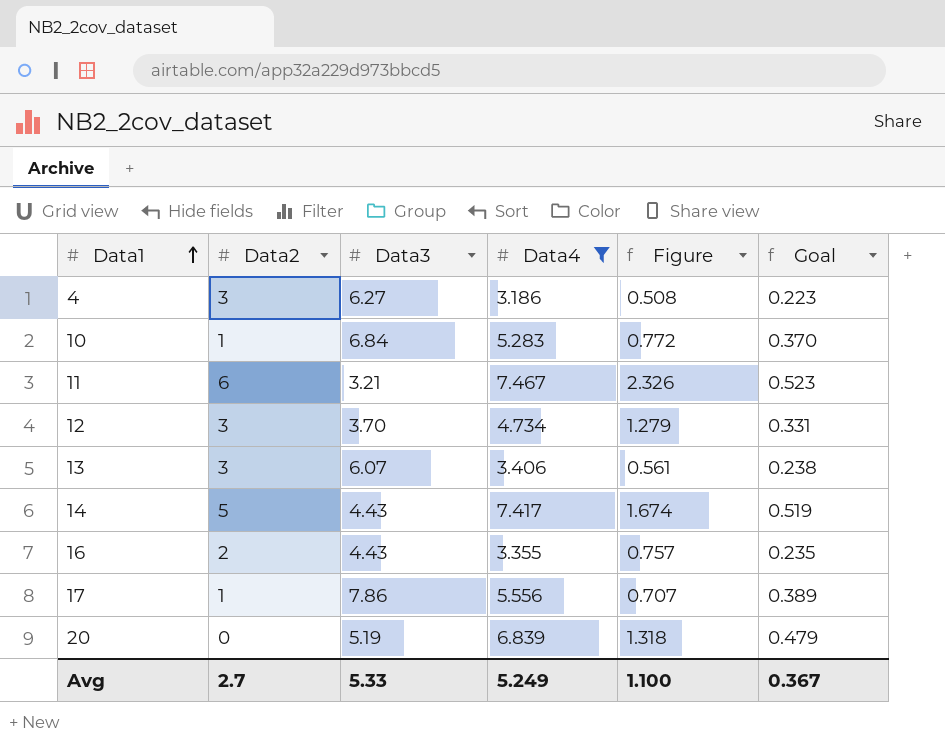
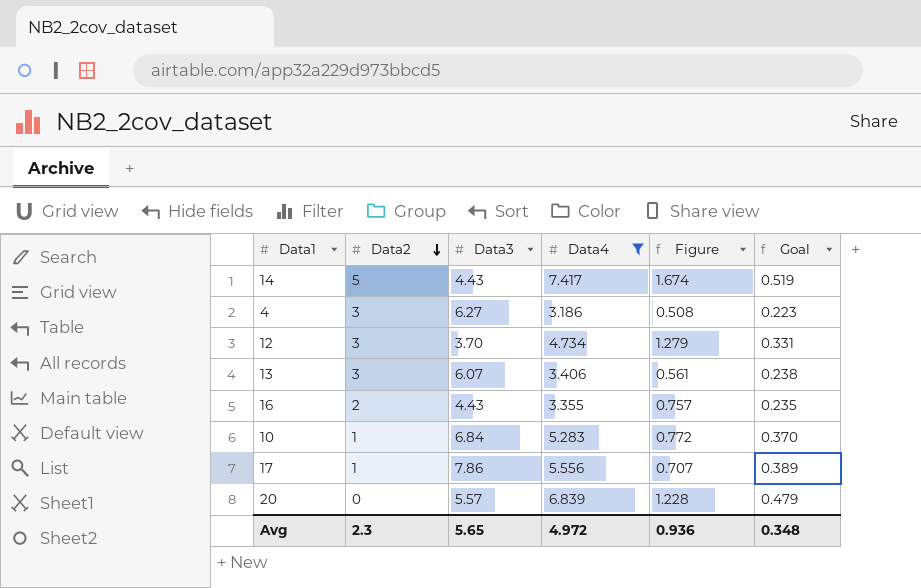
row order: Data1 ascending -> Data2 descending
row 11: 6 | 3.21 | 7.467 | 2.326 | 0.523 -> none
20 | Data3: 5.19 -> 5.57
20 | Figure: 1.318 -> 1.228
Avg | Data2: 2.7 -> 2.3
Avg | Data3: 5.33 -> 5.65
Avg | Data4: 5.249 -> 4.972
Avg | Figure: 1.100 -> 0.936
Avg | Goal: 0.367 -> 0.348

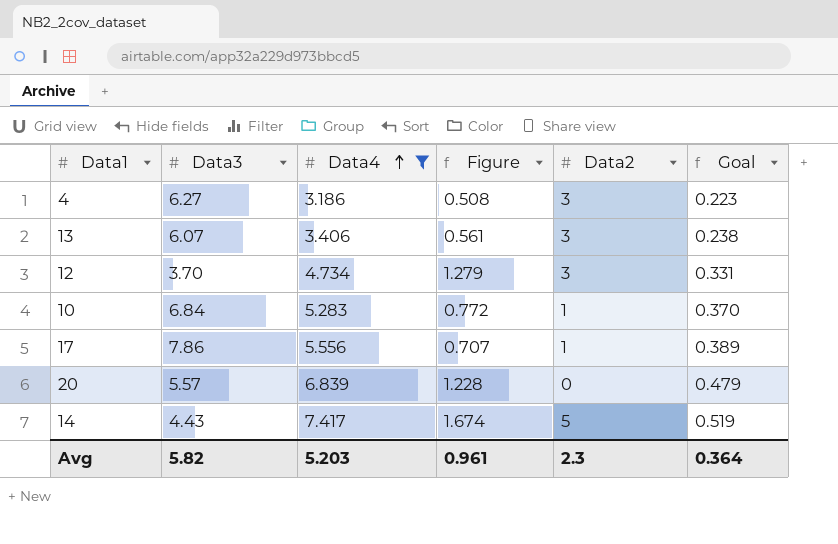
row order: Data2 descending -> Data4 ascending
column Data2 | position: 2 -> 5
row 16: 2 | 4.43 | 3.355 | 0.757 | 0.235 -> none
Avg | Data3: 5.65 -> 5.82
Avg | Data4: 4.972 -> 5.203
Avg | Figure: 0.936 -> 0.961
Avg | Goal: 0.348 -> 0.364

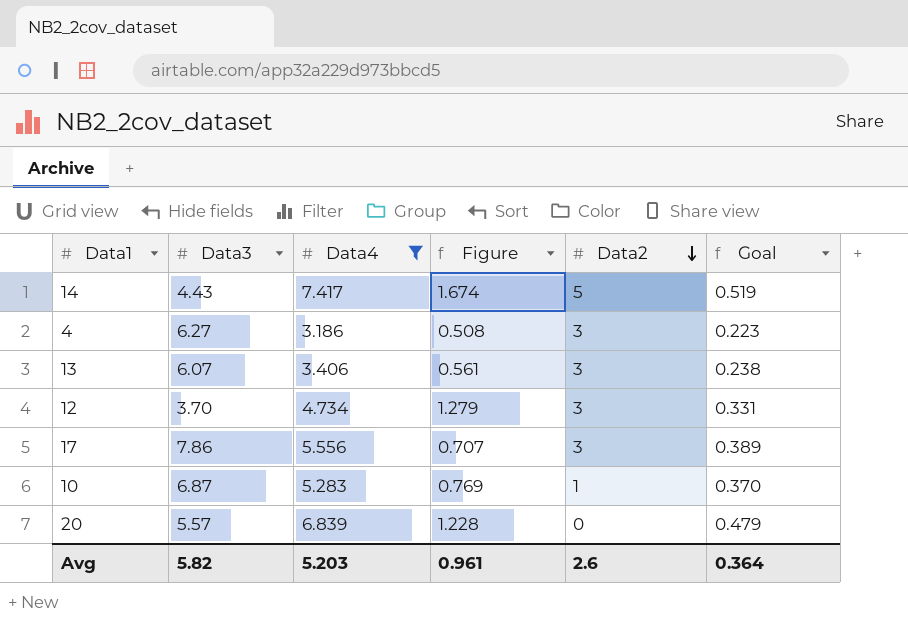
row order: Data4 ascending -> Data2 descending
17 | Data2: 1 -> 3
10 | Data3: 6.84 -> 6.87
10 | Figure: 0.772 -> 0.769
Avg | Data2: 2.3 -> 2.6

